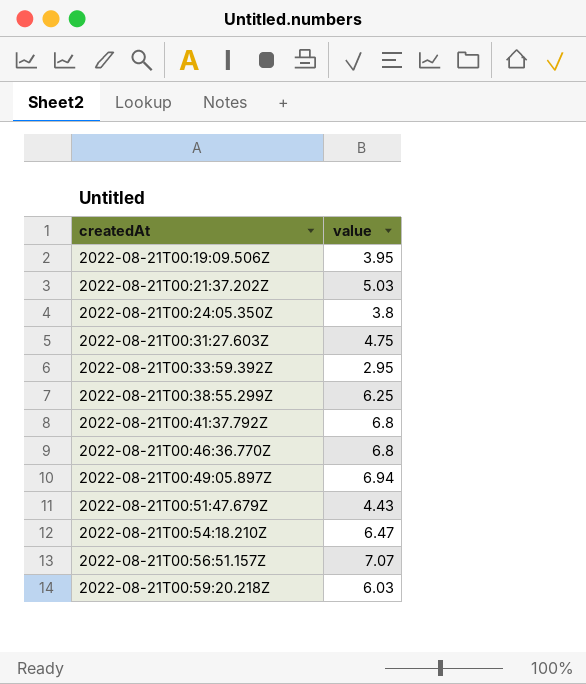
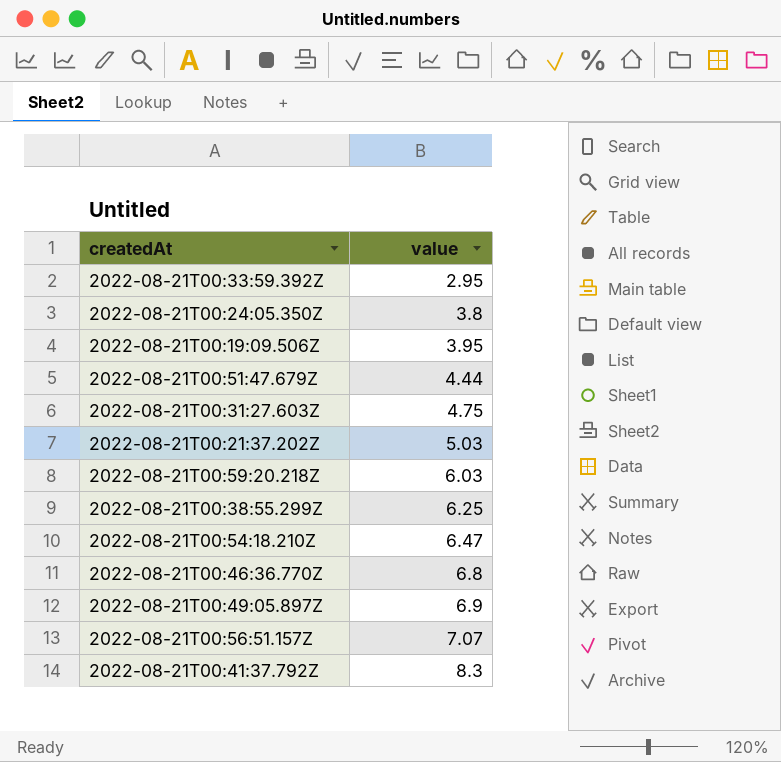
row order: createdAt ascending -> value ascending
2022-08-21T00:51:47.679Z | value: 4.43 -> 4.44
2022-08-21T00:49:05.897Z | value: 6.94 -> 6.9
2022-08-21T00:41:37.792Z | value: 6.8 -> 8.3

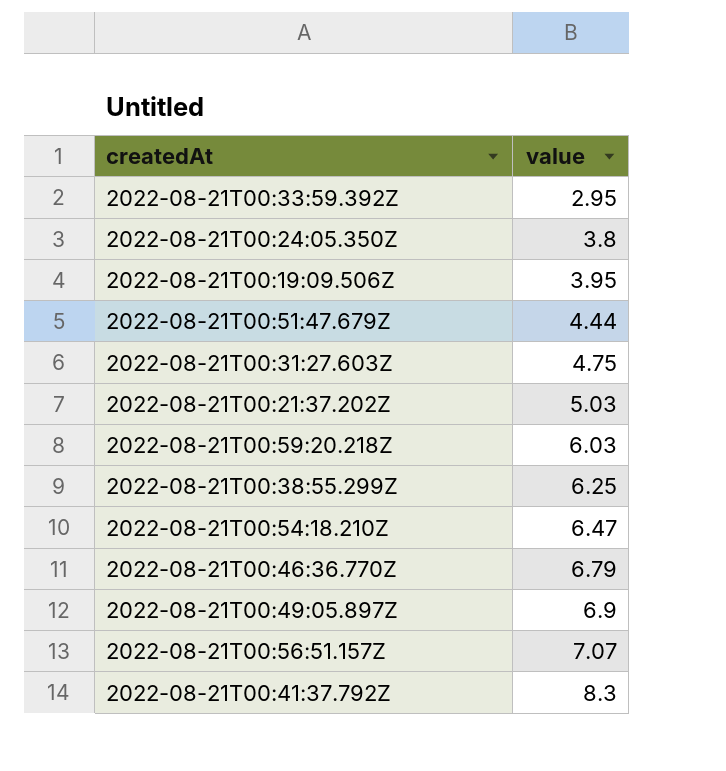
2022-08-21T00:46:36.770Z | value: 6.8 -> 6.79

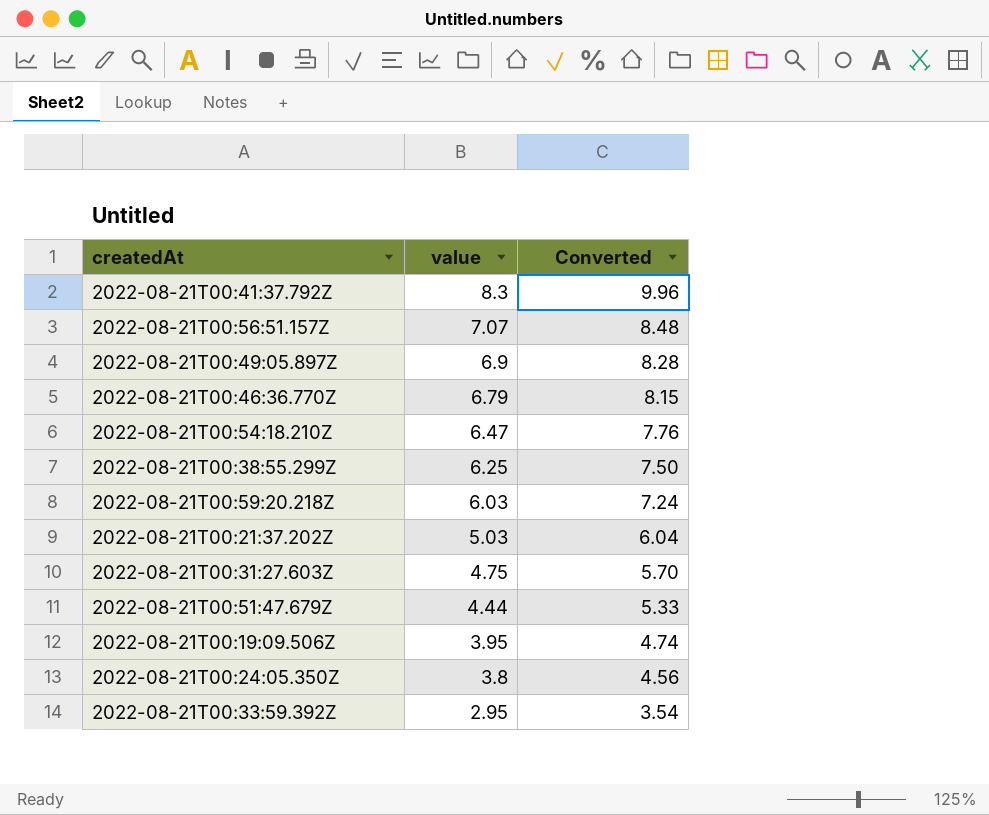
row order: value ascending -> value descending
column Converted | formula: none -> [value] * 1.2

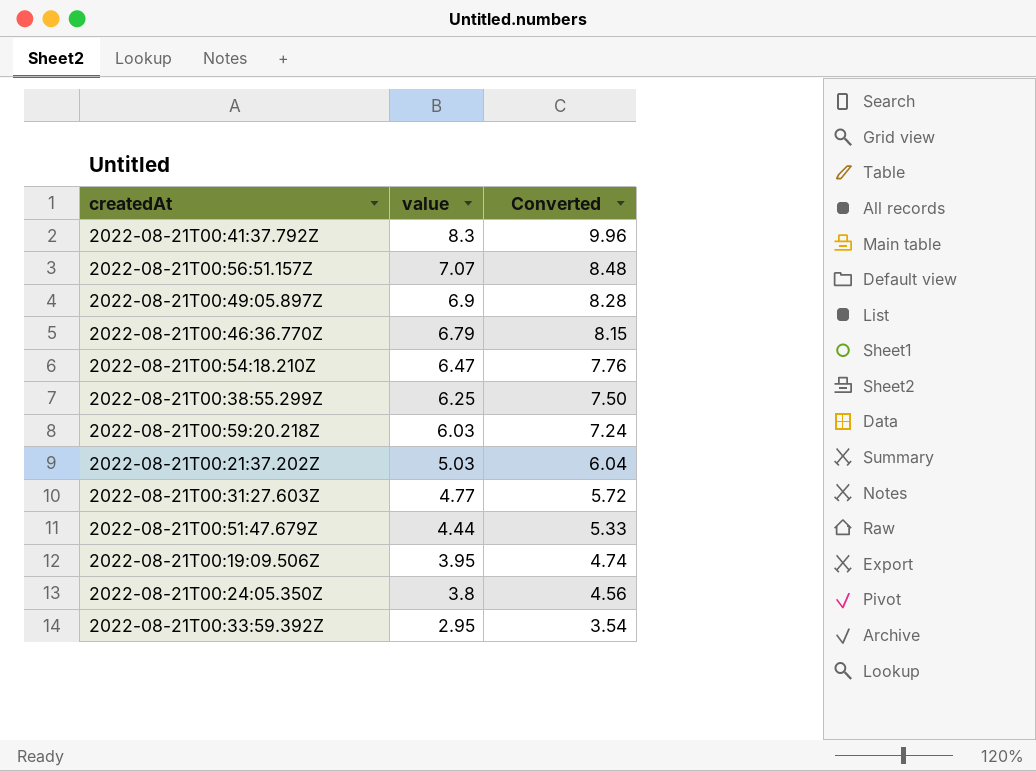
2022-08-21T00:31:27.603Z | value: 4.75 -> 4.77
2022-08-21T00:31:27.603Z | Converted: 5.70 -> 5.72

